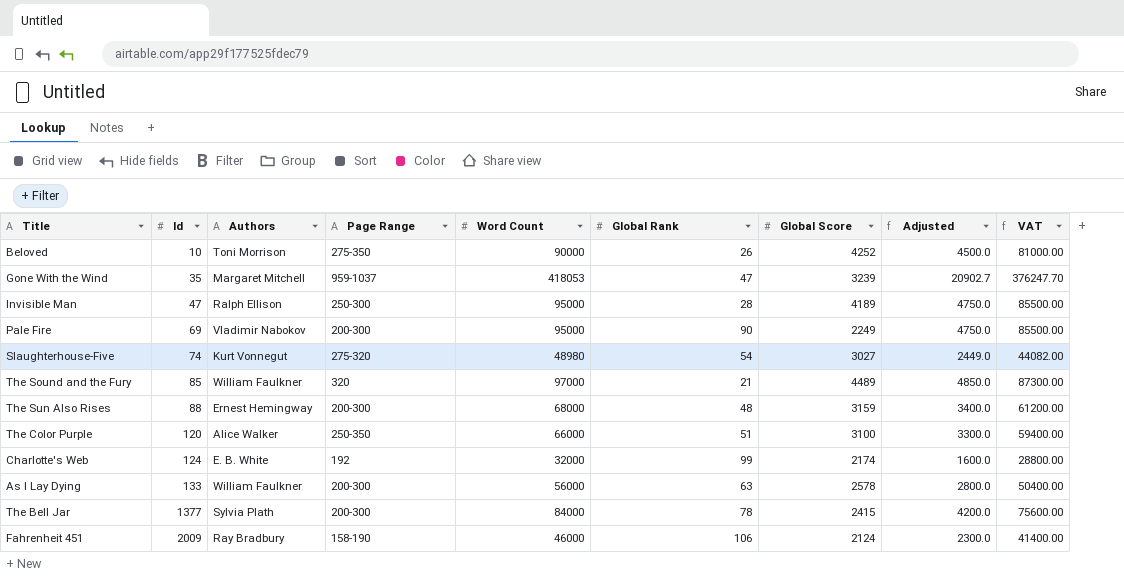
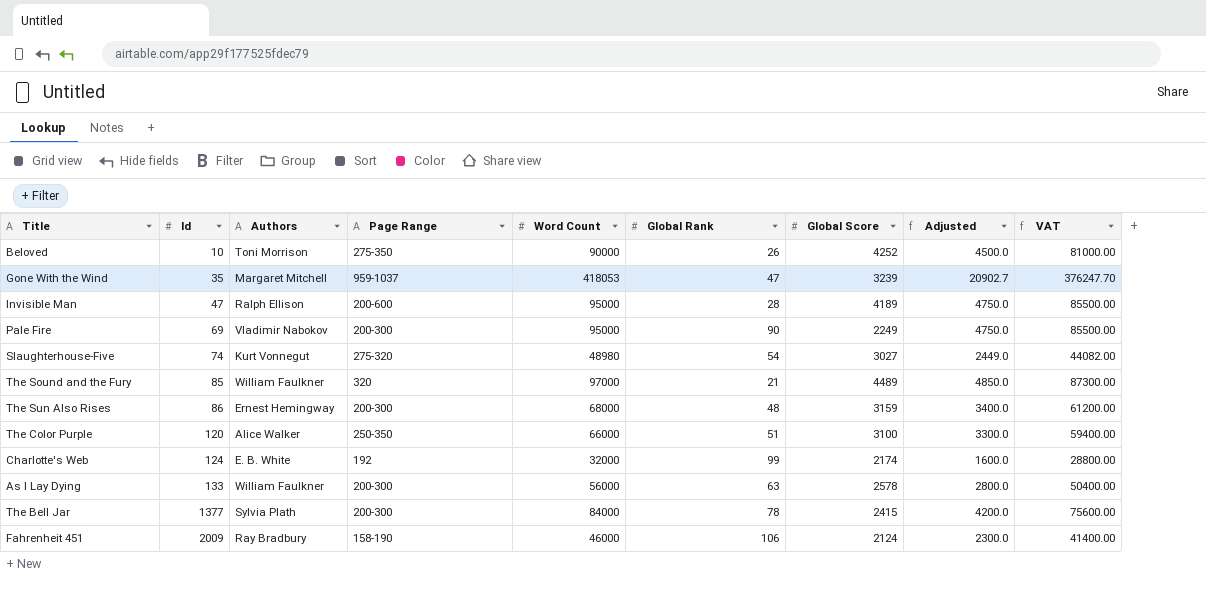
Invisible Man | Page Range: 250-300 -> 200-600
The Sun Also Rises | Id: 88 -> 86

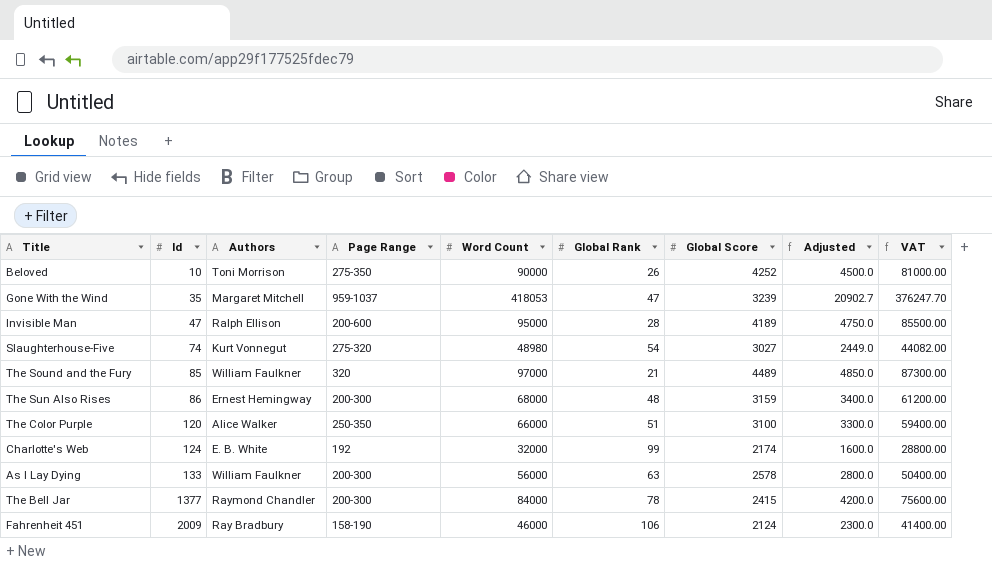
row Pale Fire: 69 | Vladimir Nabokov | 200-300 | 95000 | 90 | 2249 | 4750.0 | 85500.00 -> none
The Bell Jar | Authors: Sylvia Plath -> Raymond Chandler

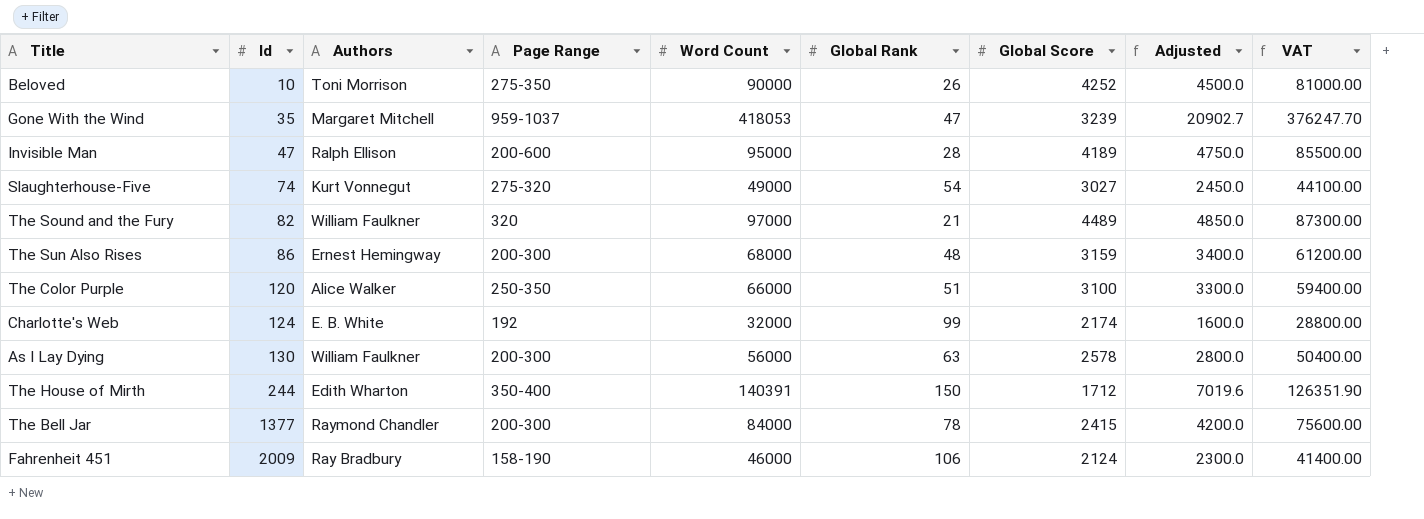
Slaughterhouse-Five | Word Count: 48980 -> 49000
Slaughterhouse-Five | Adjusted: 2449.0 -> 2450.0
Slaughterhouse-Five | VAT: 44082.00 -> 44100.00
The Sound and the Fury | Id: 85 -> 82
As I Lay Dying | Id: 133 -> 130
row The House of Mirth: none -> 244 | Edith Wharton | 350-400 | 140391 | 150 | 1712 | 7019.6 | 126351.90

